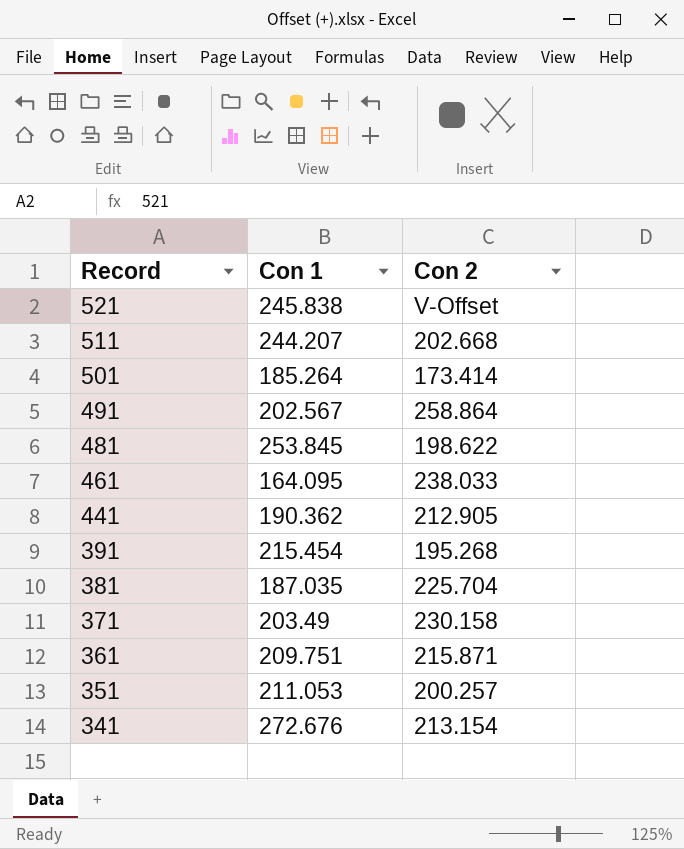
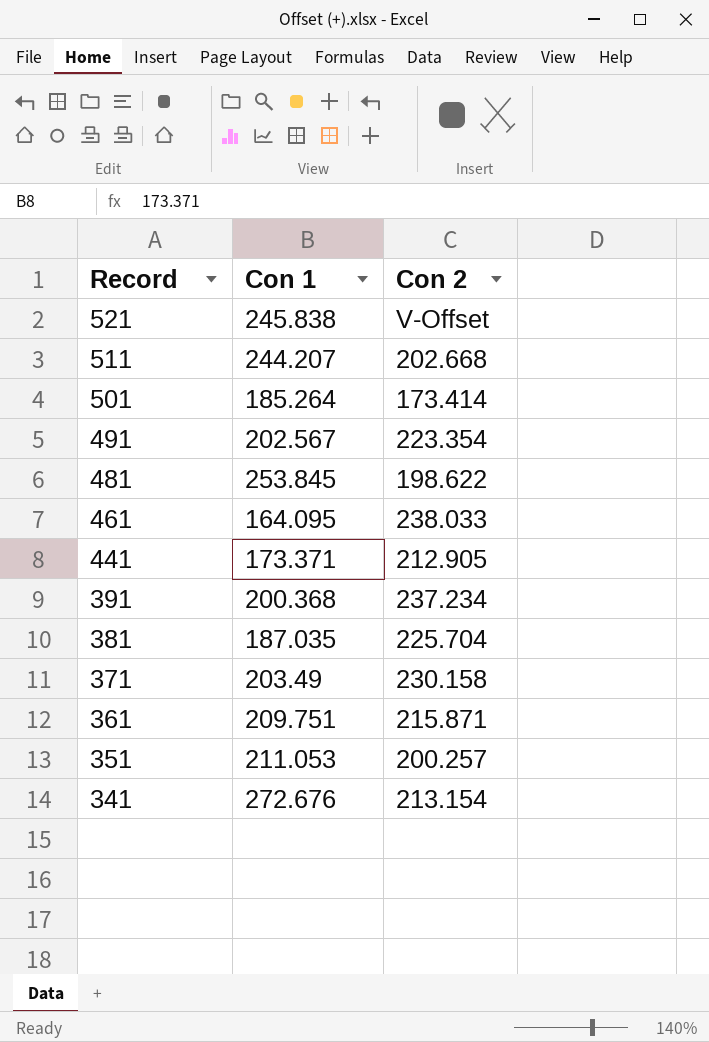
491 | Con 2: 258.864 -> 223.354
441 | Con 1: 190.362 -> 173.371
391 | Con 1: 215.454 -> 200.368
391 | Con 2: 195.268 -> 237.234

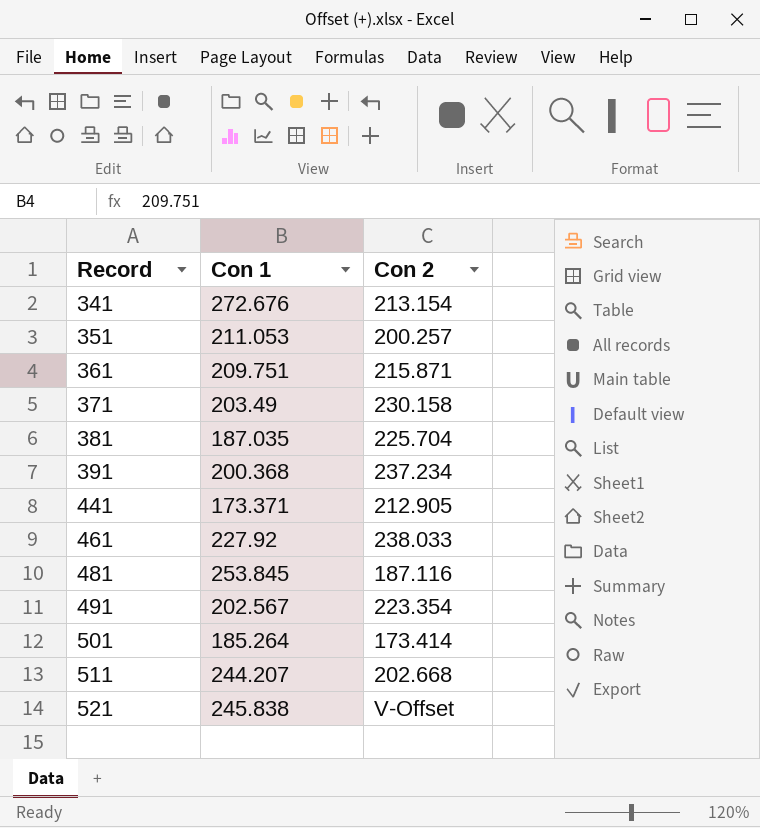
row order: Record descending -> Record ascending
461 | Con 1: 164.095 -> 227.92
481 | Con 2: 198.622 -> 187.116

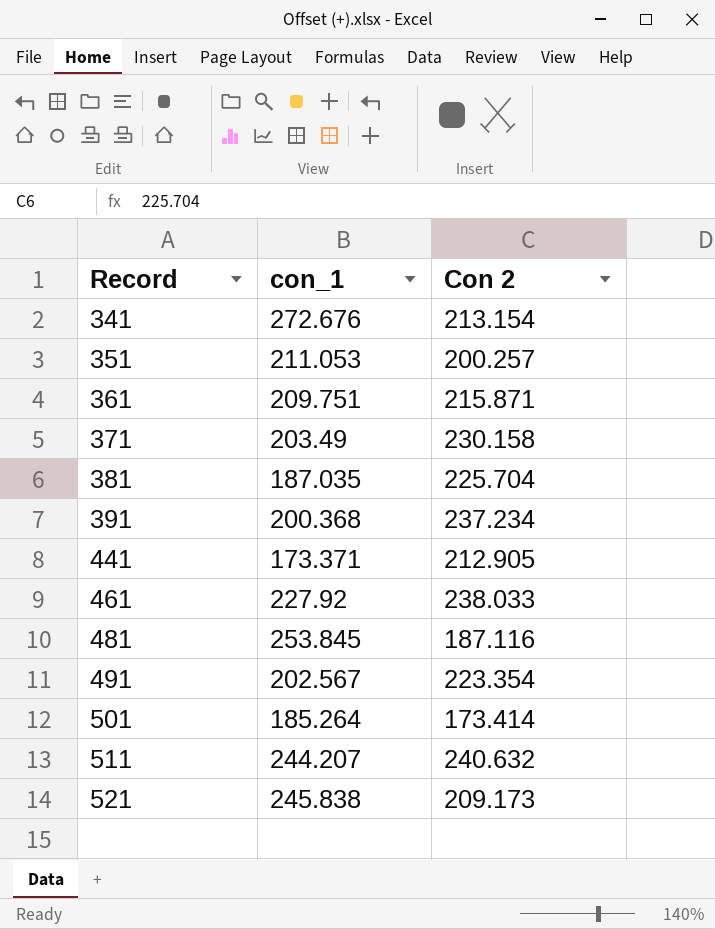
column name: Con 1 -> con_1
511 | Con 2: 202.668 -> 240.632
521 | Con 2: V-Offset -> 209.173

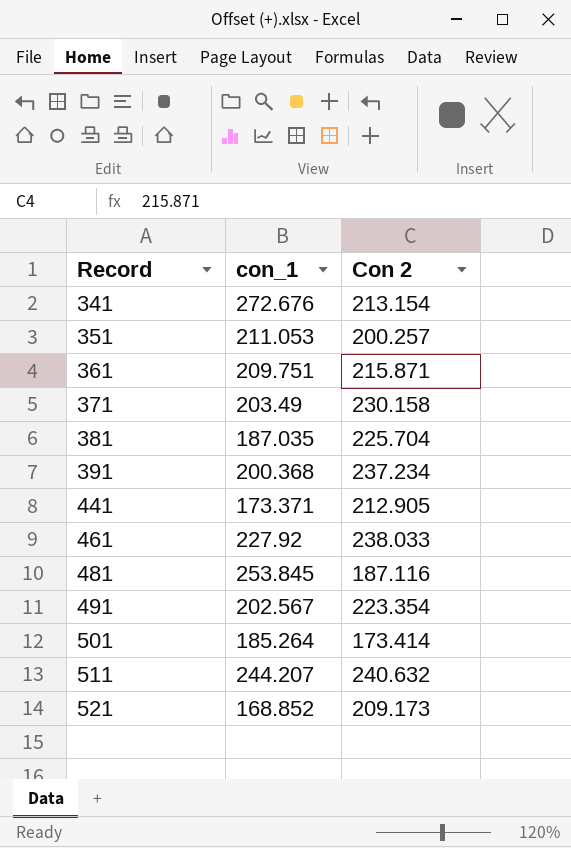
521 | con_1: 245.838 -> 168.852

